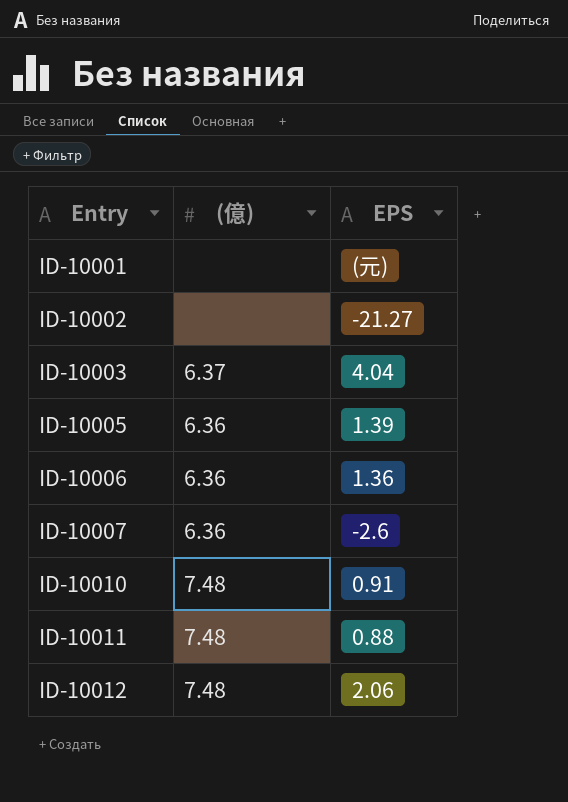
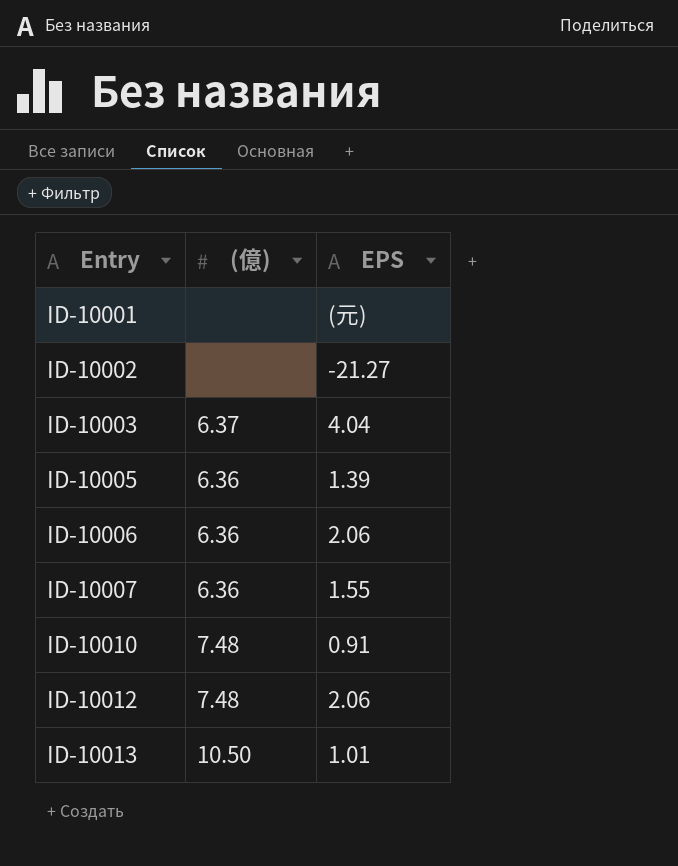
row ID-10011: 7.48 | 0.88 -> none
ID-10006 | EPS: 1.36 -> 2.06
ID-10007 | EPS: -2.6 -> 1.55
row ID-10013: none -> 10.50 | 1.01

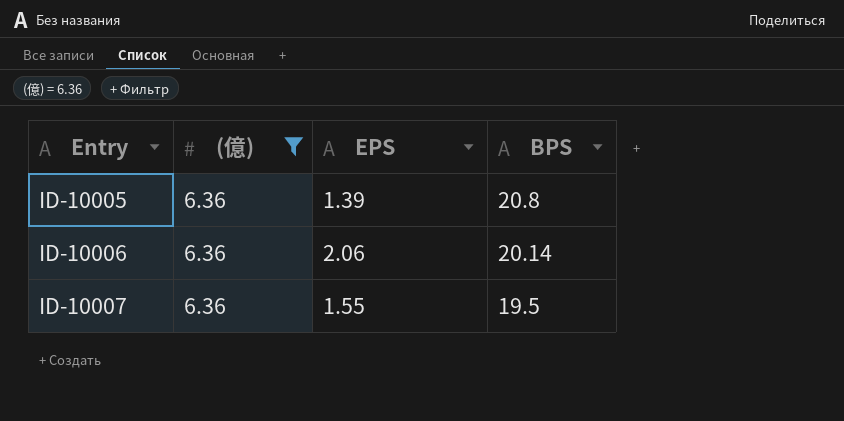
filter: none -> (億) = 6.36
column BPS | position: none -> 4

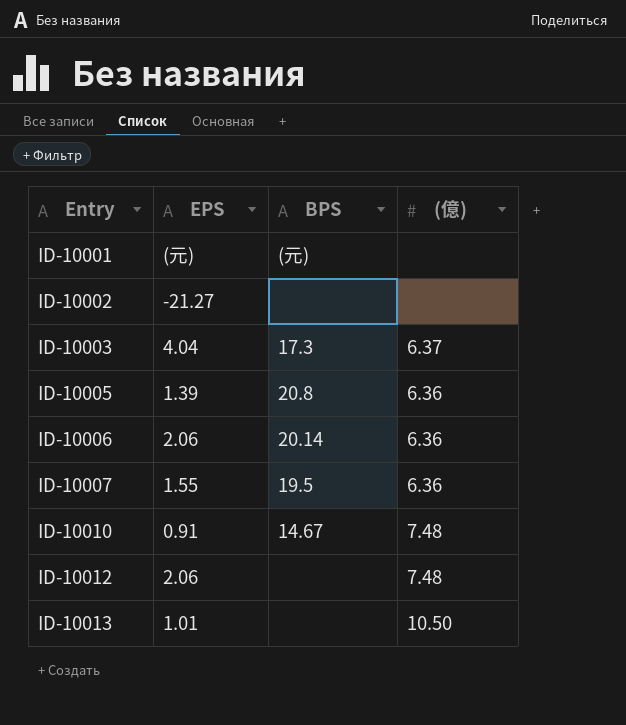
filter: (億) = 6.36 -> none
column (億) | position: 2 -> 4

